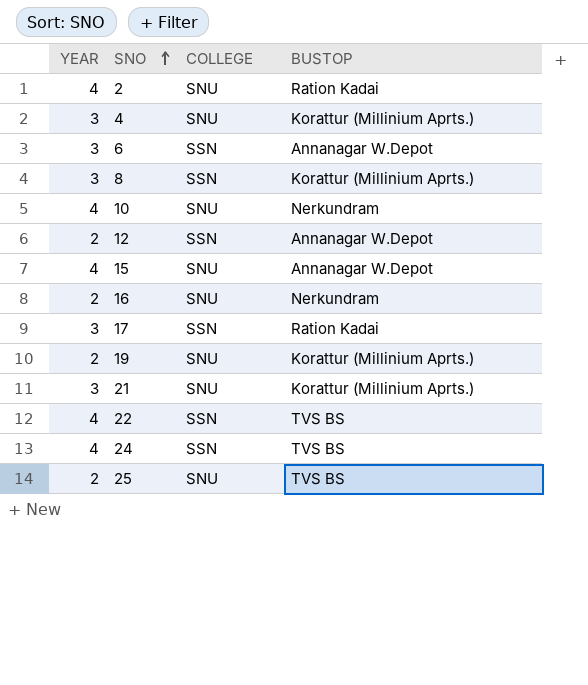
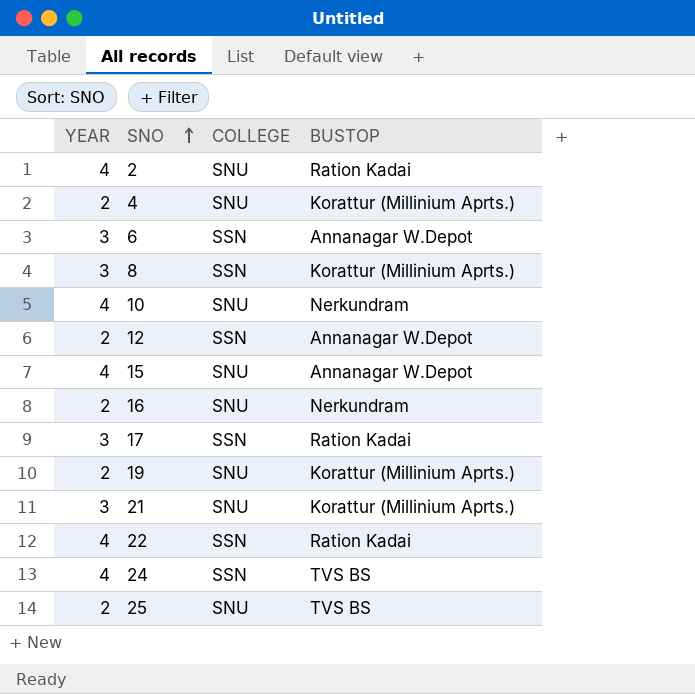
4 | YEAR: 3 -> 2
22 | BUSTOP: TVS BS -> Ration Kadai

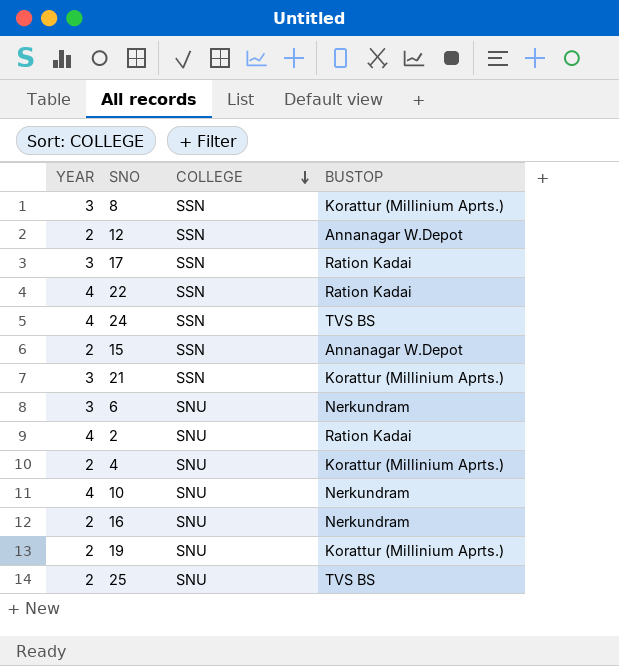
row order: SNO ascending -> COLLEGE descending
15 | YEAR: 4 -> 2
15 | COLLEGE: SNU -> SSN
21 | COLLEGE: SNU -> SSN
6 | COLLEGE: SSN -> SNU
6 | BUSTOP: Annanagar W.Depot -> Nerkundram

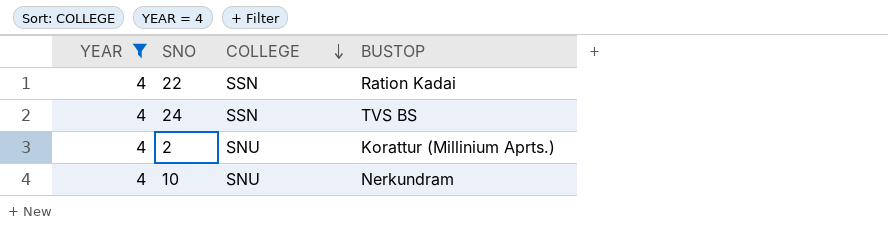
filter: none -> YEAR = 4
2 | BUSTOP: Ration Kadai -> Korattur (Millinium Aprts.)

